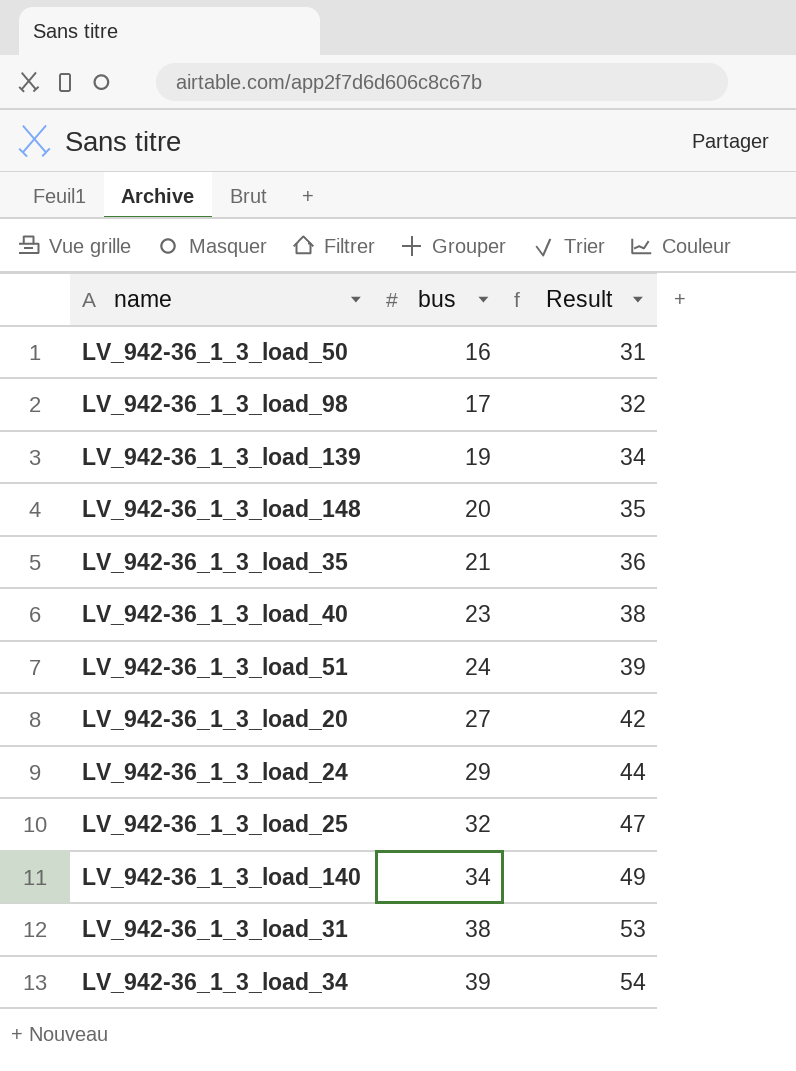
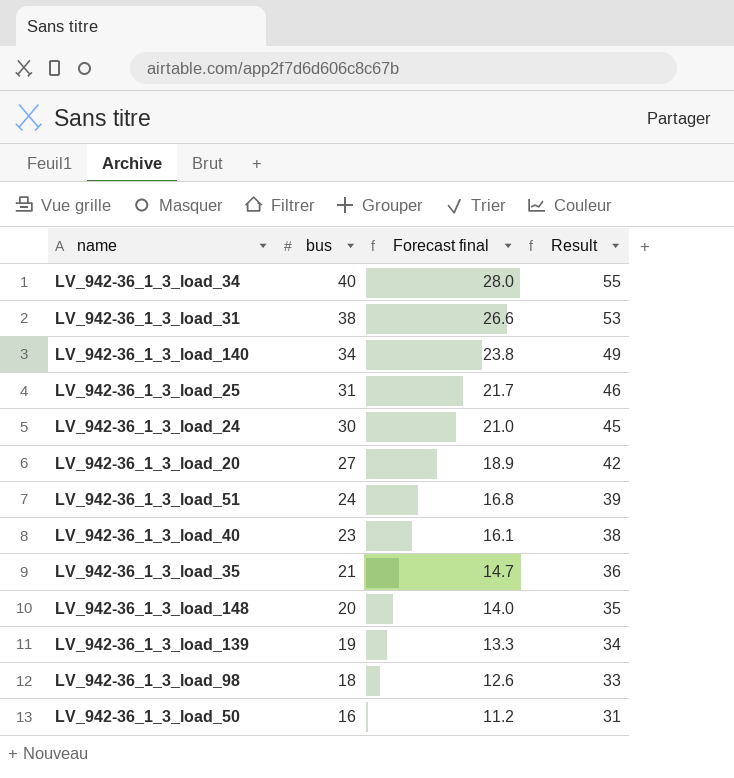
row order: bus ascending -> bus descending
column Forecast final | formula: none -> [bus] * 0.7
LV_942-36_1_3_load_34 | bus: 39 -> 40
LV_942-36_1_3_load_34 | Result: 54 -> 55
LV_942-36_1_3_load_25 | bus: 32 -> 31
LV_942-36_1_3_load_25 | Result: 47 -> 46
LV_942-36_1_3_load_24 | bus: 29 -> 30
LV_942-36_1_3_load_24 | Result: 44 -> 45
LV_942-36_1_3_load_98 | bus: 17 -> 18
LV_942-36_1_3_load_98 | Result: 32 -> 33

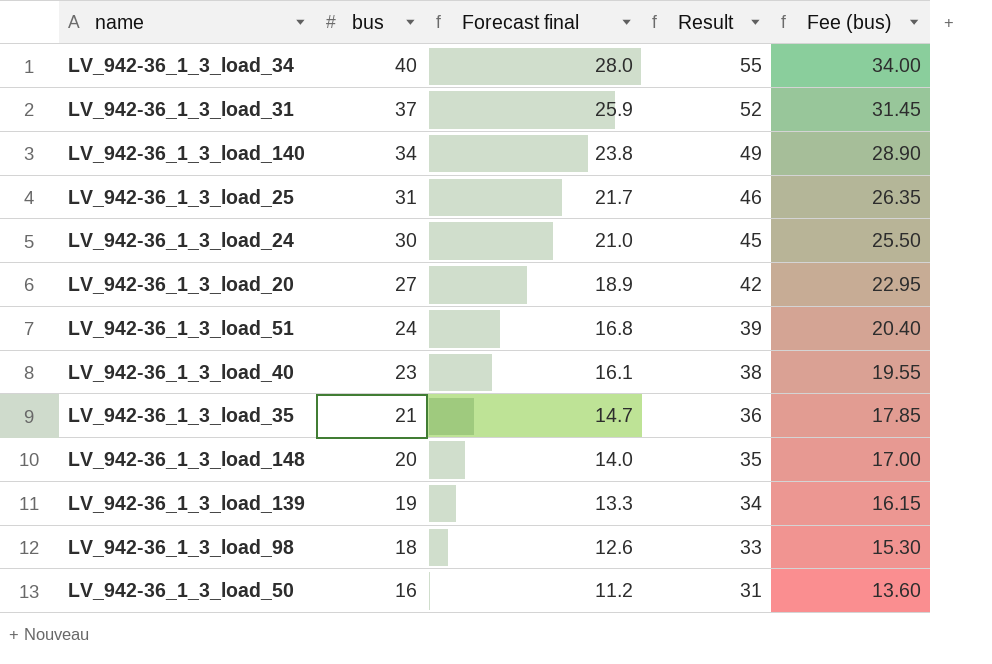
column Fee (bus) | formula: none -> [bus] * 0.85
LV_942-36_1_3_load_31 | bus: 38 -> 37
LV_942-36_1_3_load_31 | Forecast final: 26.6 -> 25.9
LV_942-36_1_3_load_31 | Result: 53 -> 52

